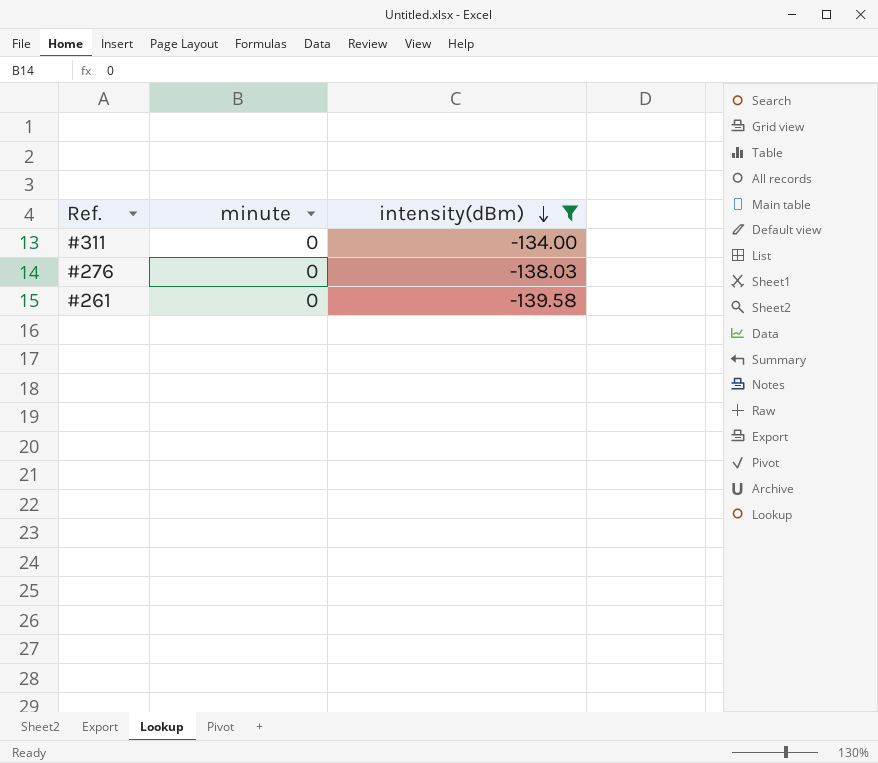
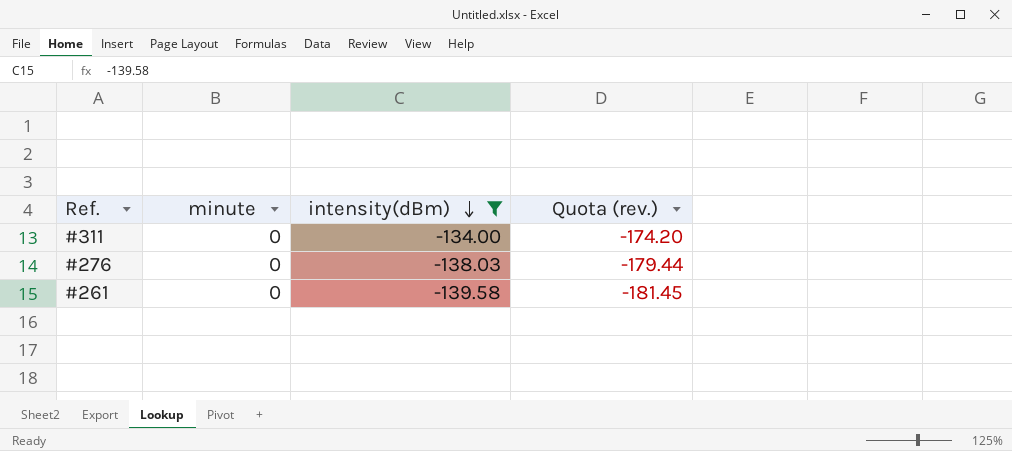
column Quota (rev.) | formula: none -> [intensity(dBm)] * 1.3

